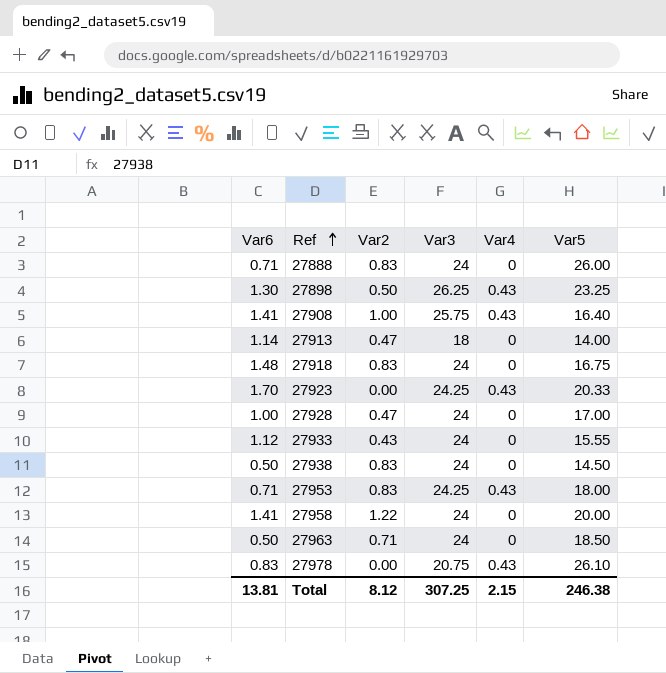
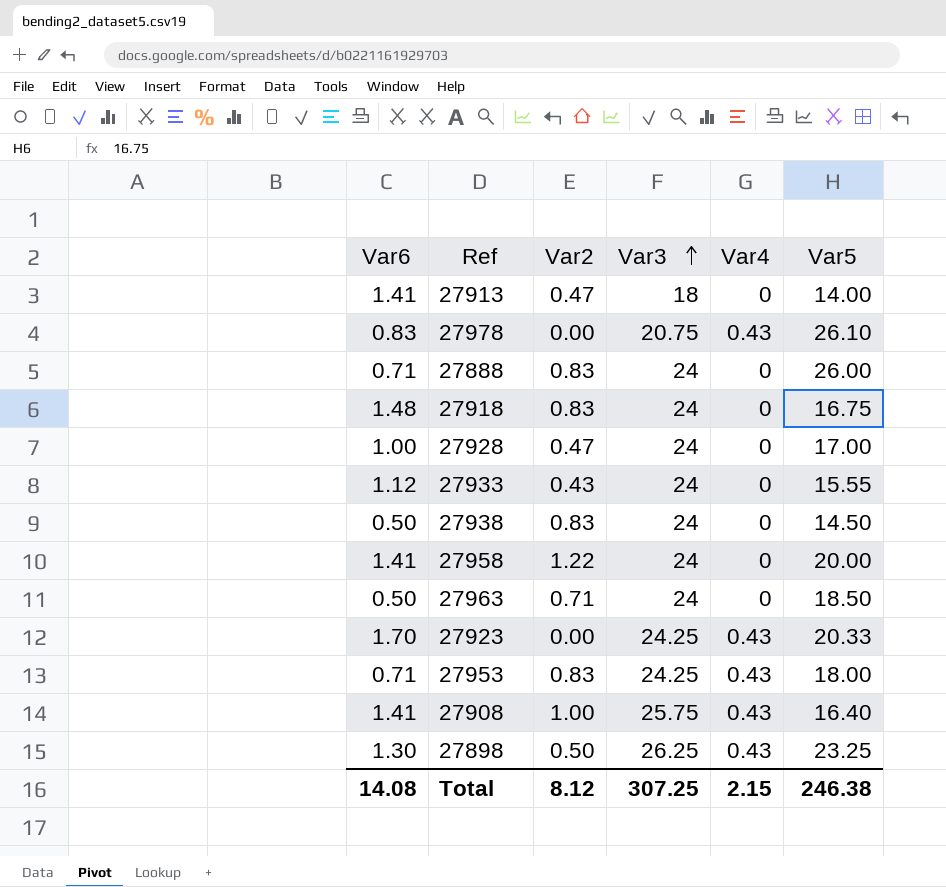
row order: Ref ascending -> Var3 ascending
27913 | Var6: 1.14 -> 1.41
Total | Var6: 13.81 -> 14.08

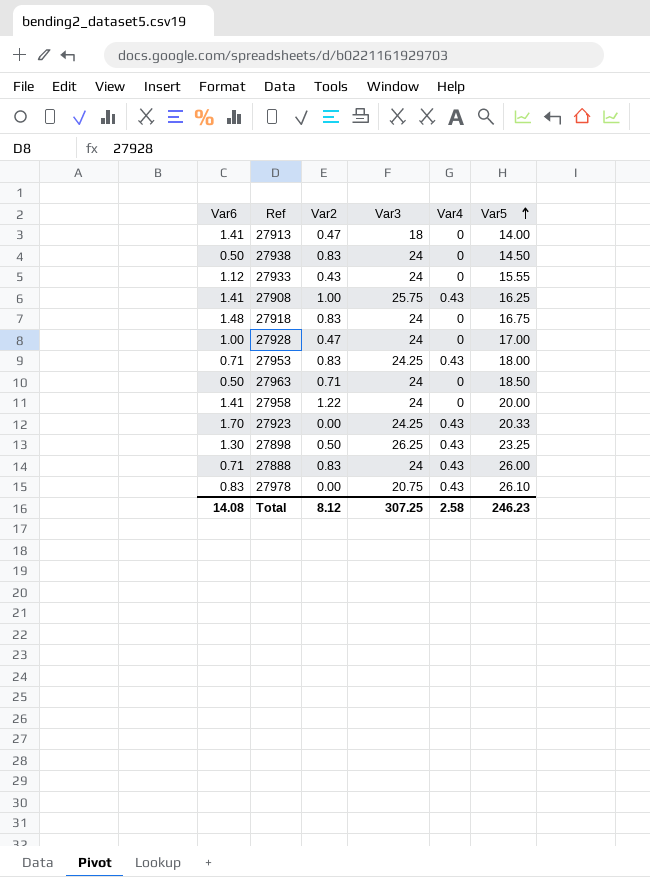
row order: Var3 ascending -> Var5 ascending
27908 | Var5: 16.40 -> 16.25
27888 | Var4: 0 -> 0.43
Total | Var4: 2.15 -> 2.58
Total | Var5: 246.38 -> 246.23

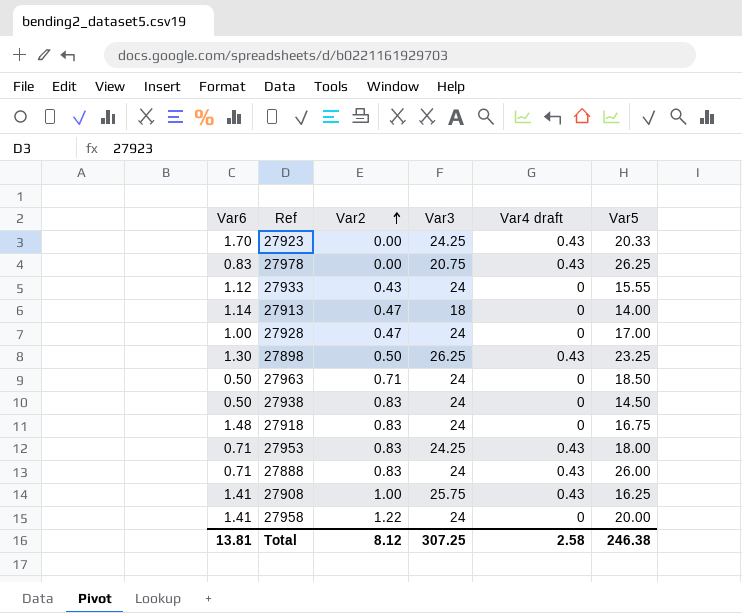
row order: Var5 ascending -> Var2 ascending
column name: Var4 -> Var4 draft
27978 | Var5: 26.10 -> 26.25
27913 | Var6: 1.41 -> 1.14
Total | Var6: 14.08 -> 13.81
Total | Var5: 246.23 -> 246.38

